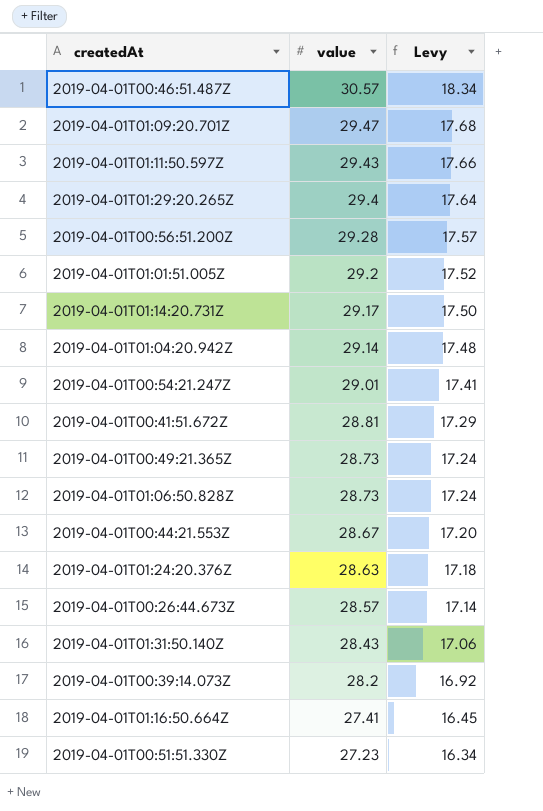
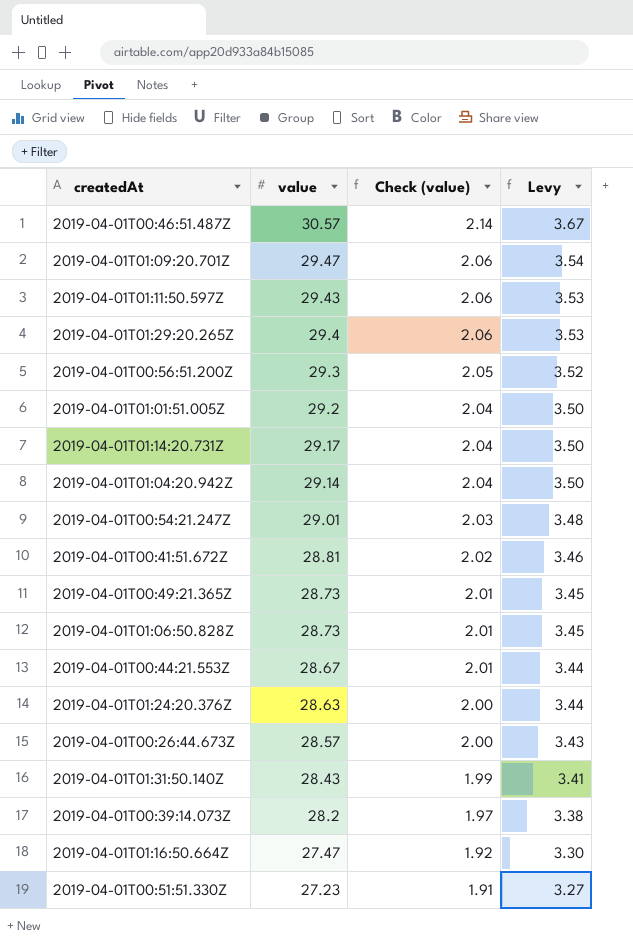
column Check (value) | formula: none -> [value] * 0.07
column Levy | formula: [value] * 0.6 -> [value] * 0.12
2019-04-01T00:56:51.200Z | value: 29.28 -> 29.3
2019-04-01T01:16:50.664Z | value: 27.41 -> 27.47

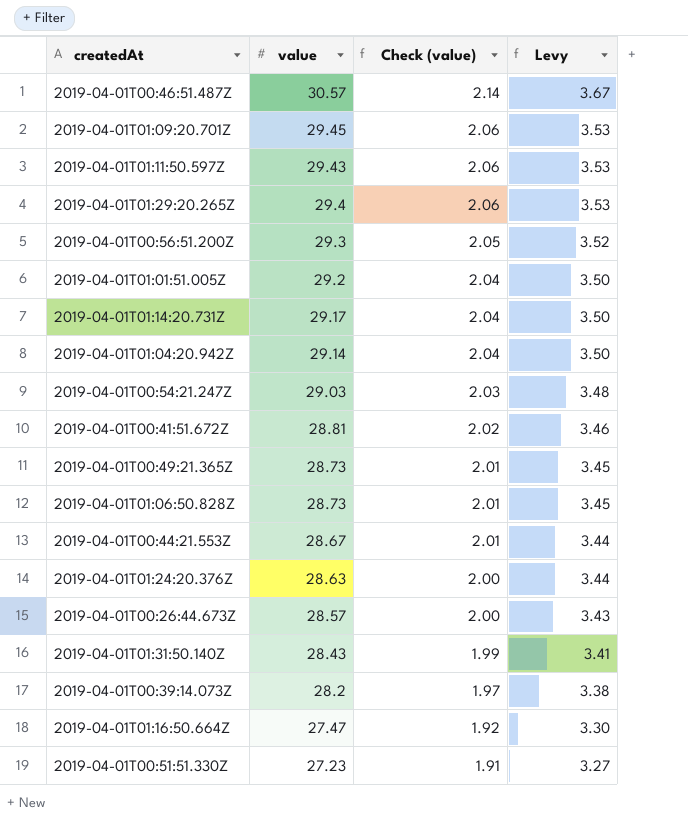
2019-04-01T01:09:20.701Z | value: 29.47 -> 29.45
2019-04-01T01:09:20.701Z | Levy: 3.54 -> 3.53
2019-04-01T00:54:21.247Z | value: 29.01 -> 29.03

